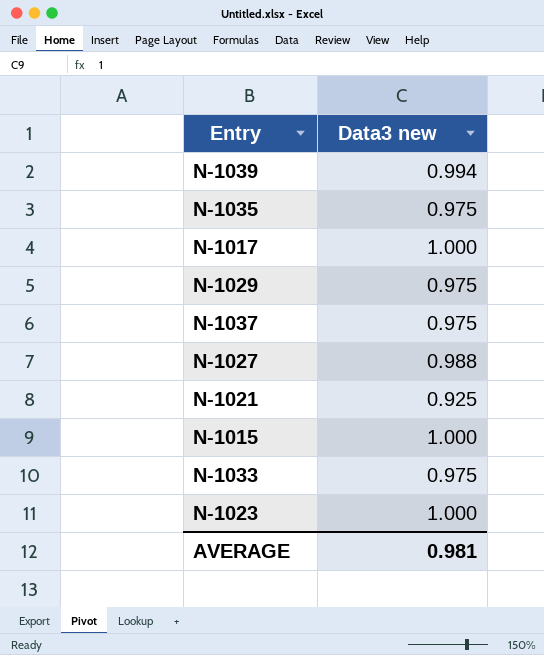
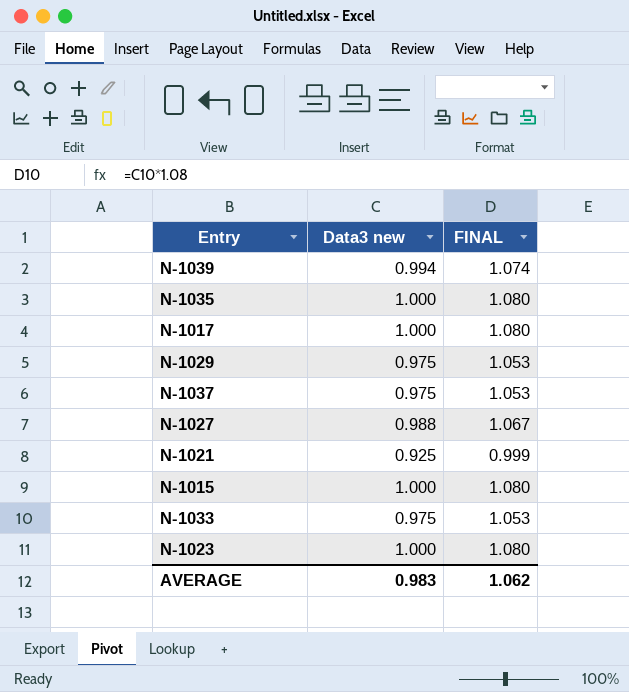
column FINAL | formula: none -> [Data3 new] * 1.08
N-1035 | Data3 new: 0.975 -> 1.000
AVERAGE | Data3 new: 0.981 -> 0.983

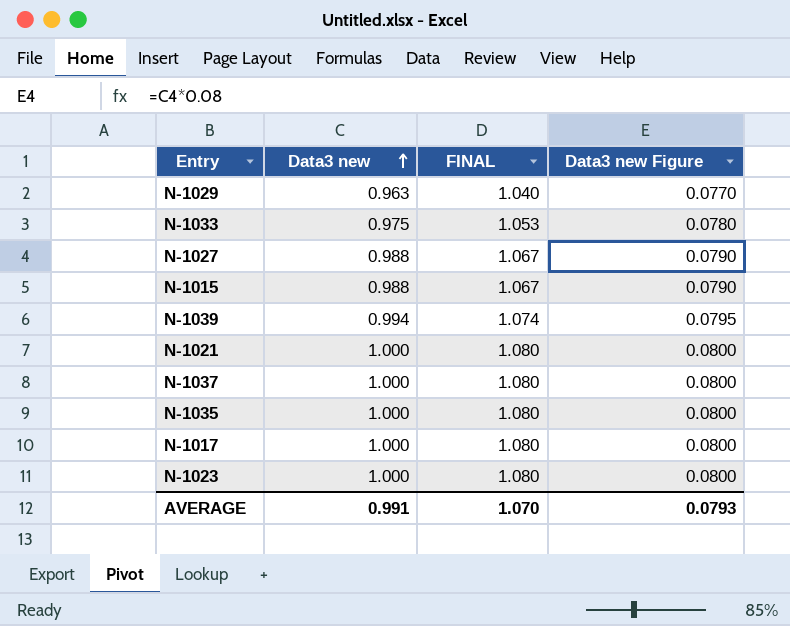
row order: none -> Data3 new ascending
column Data3 new Figure | formula: none -> [Data3 new] * 0.08
N-1029 | Data3 new: 0.975 -> 0.963
N-1029 | FINAL: 1.053 -> 1.040
N-1015 | Data3 new: 1.000 -> 0.988
N-1015 | FINAL: 1.080 -> 1.067
N-1021 | Data3 new: 0.925 -> 1.000
N-1021 | FINAL: 0.999 -> 1.080
N-1037 | Data3 new: 0.975 -> 1.000
N-1037 | FINAL: 1.053 -> 1.080
AVERAGE | Data3 new: 0.983 -> 0.991
AVERAGE | FINAL: 1.062 -> 1.070

